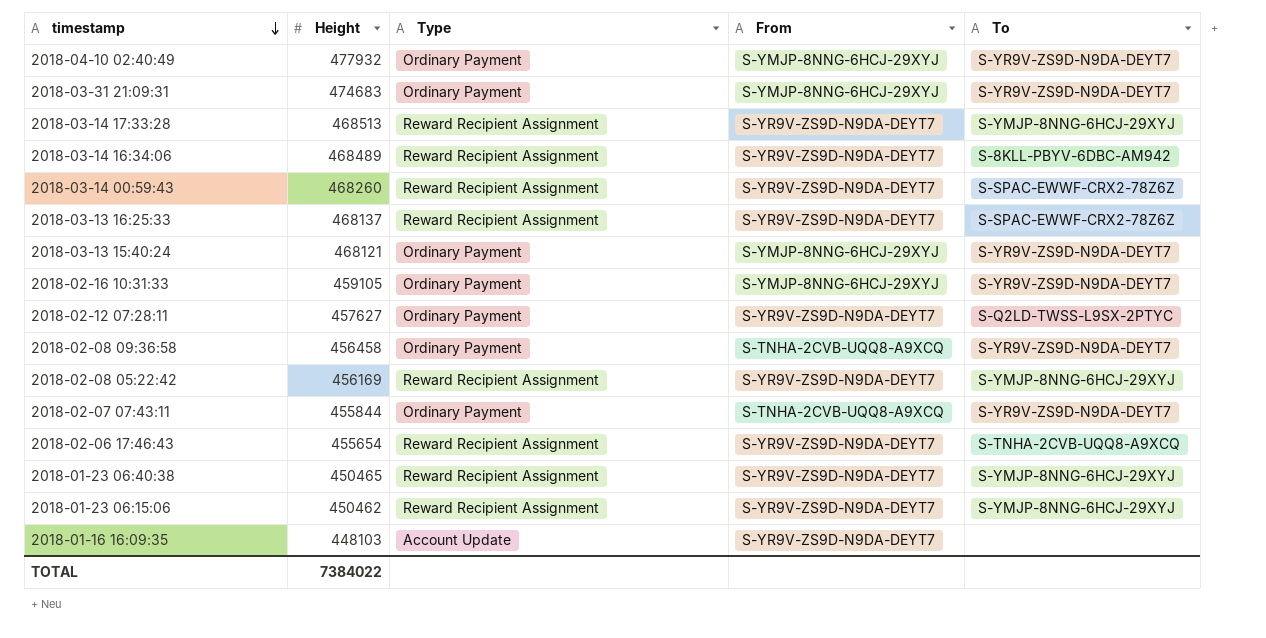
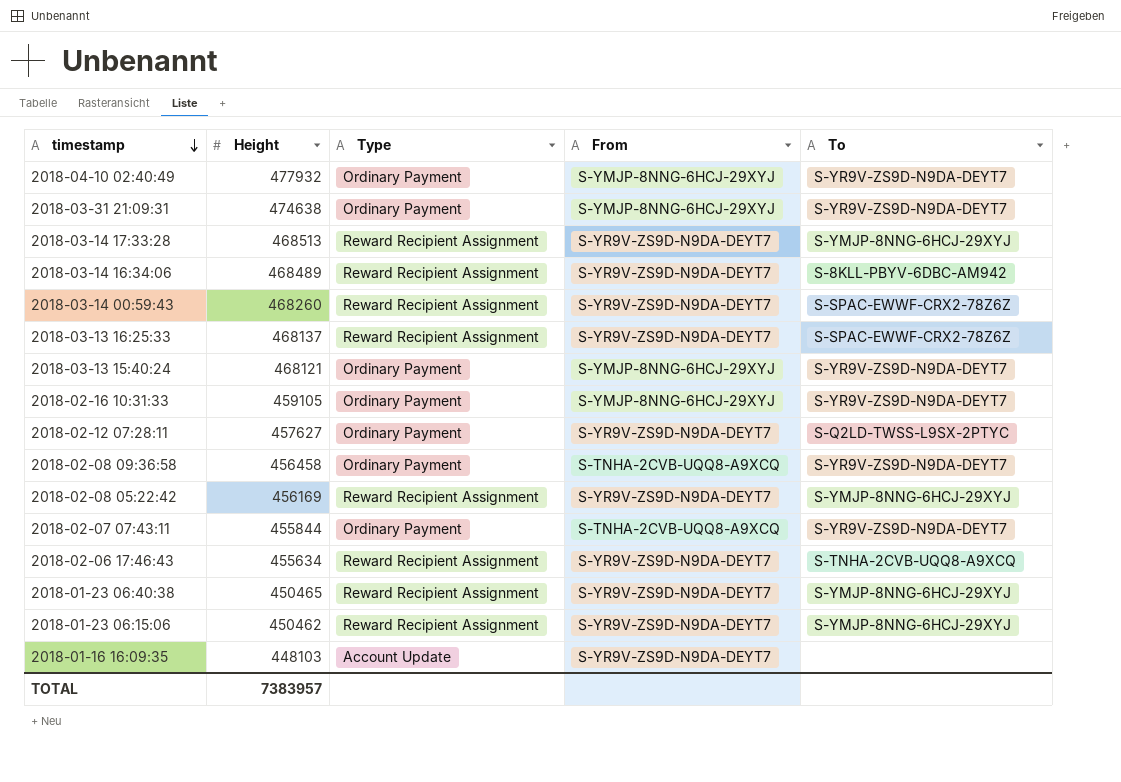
2018-03-31 21:09:31 | Height: 474683 -> 474638
2018-02-06 17:46:43 | Height: 455654 -> 455634
TOTAL | Height: 7384022 -> 7383957

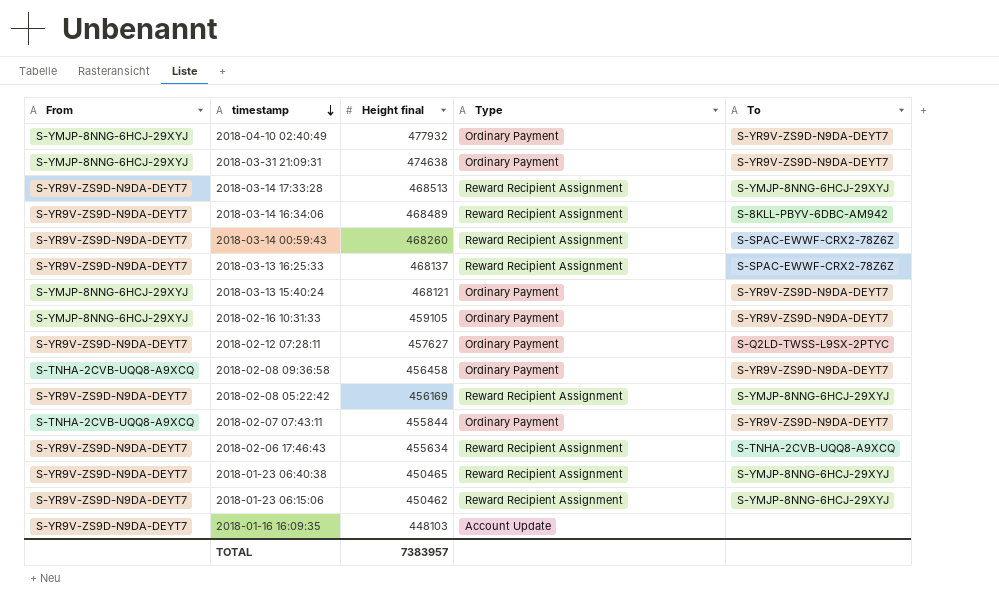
column From | position: 4 -> 1
column name: Height -> Height final

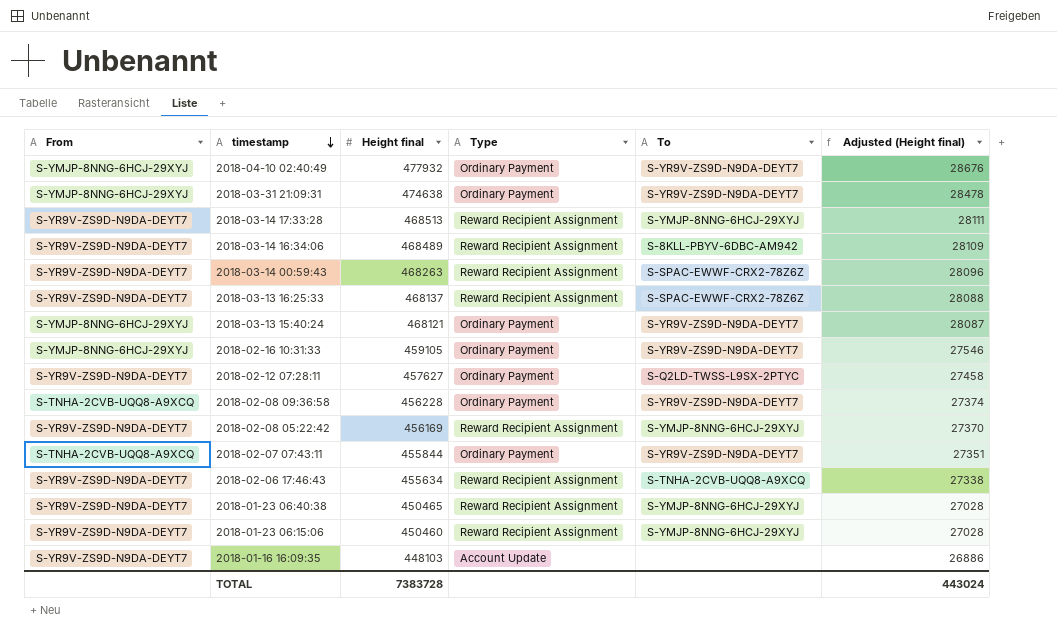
column Adjusted (Height final) | formula: none -> [Height final] * 0.06
2018-03-14 00:59:43 | Height final: 468260 -> 468263
2018-02-08 09:36:58 | Height final: 456458 -> 456228
2018-01-23 06:15:06 | Height final: 450462 -> 450460
TOTAL | Height final: 7383957 -> 7383728

